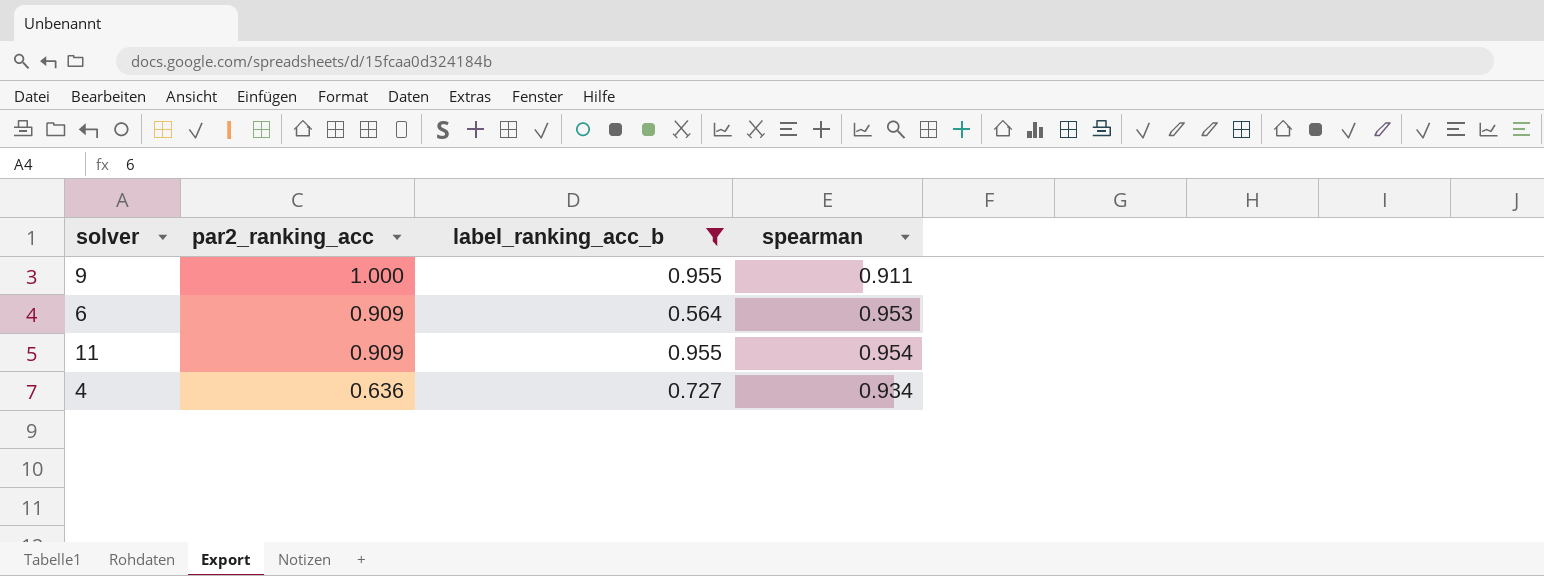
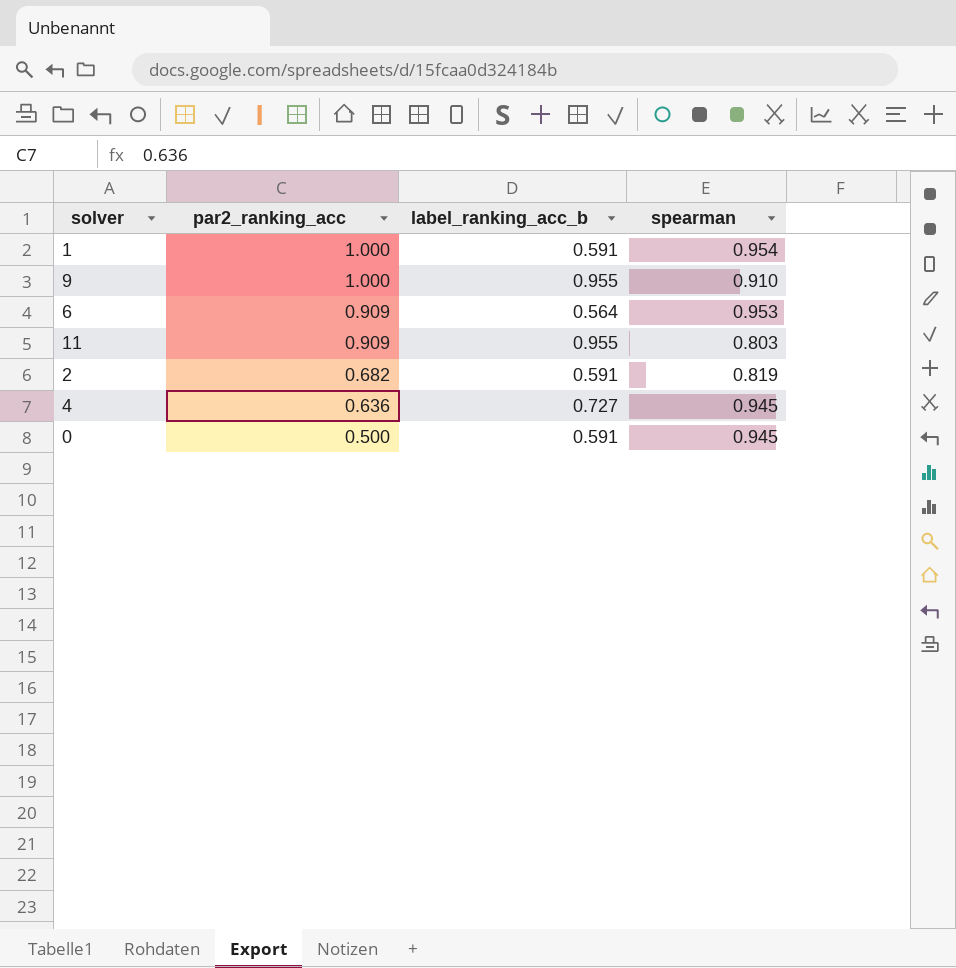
filter: label_ranking_acc_b != 0.591 -> none
9 | spearman: 0.911 -> 0.910
11 | spearman: 0.954 -> 0.803
4 | spearman: 0.934 -> 0.945

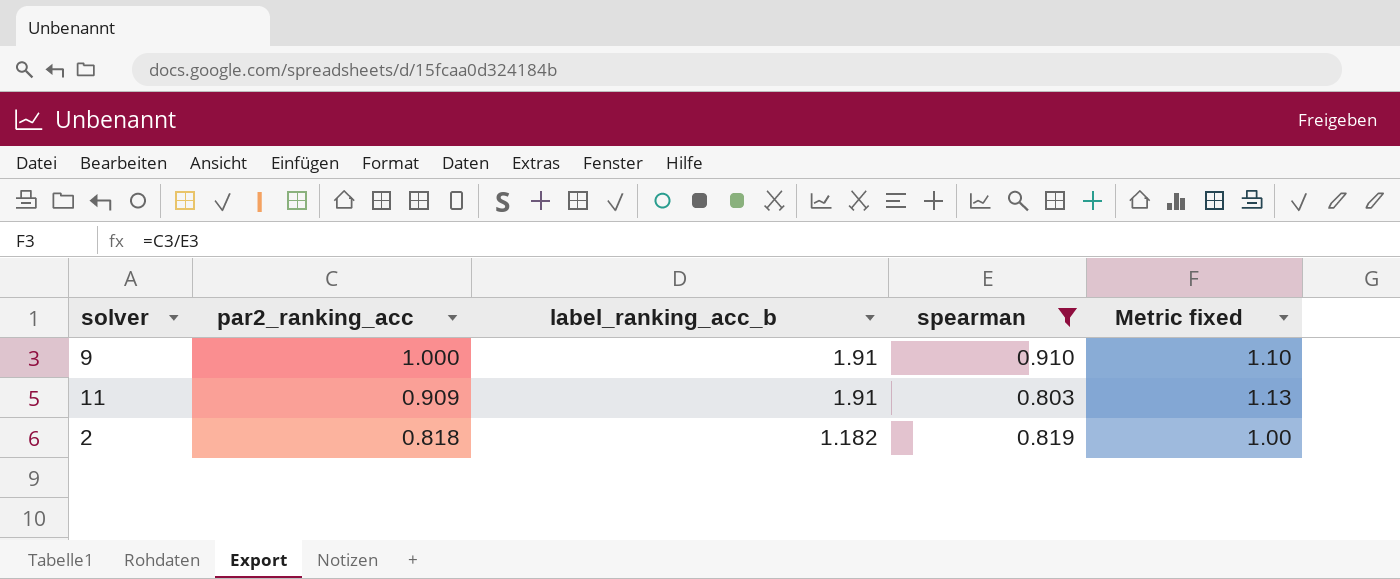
filter: none -> spearman <= 0.910
column Metric fixed | formula: none -> [par2_ranking_acc] / [spearman]
9 | label_ranking_acc_b: 0.955 -> 1.91
11 | label_ranking_acc_b: 0.955 -> 1.91
2 | par2_ranking_acc: 0.682 -> 0.818
2 | label_ranking_acc_b: 0.591 -> 1.182

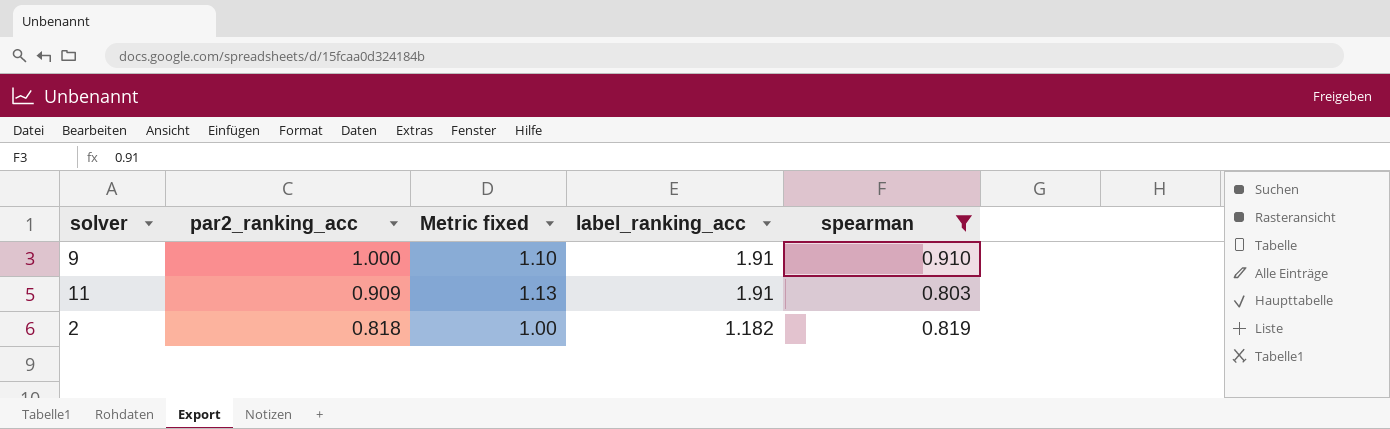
column Metric fixed | position: 5 -> 3
column name: label_ranking_acc_b -> label_ranking_acc

